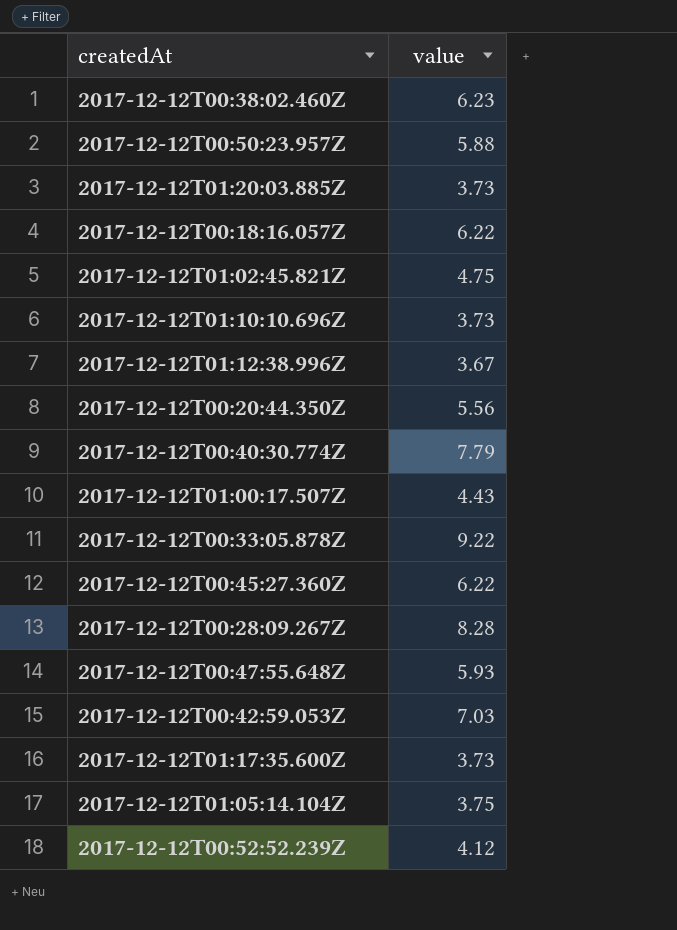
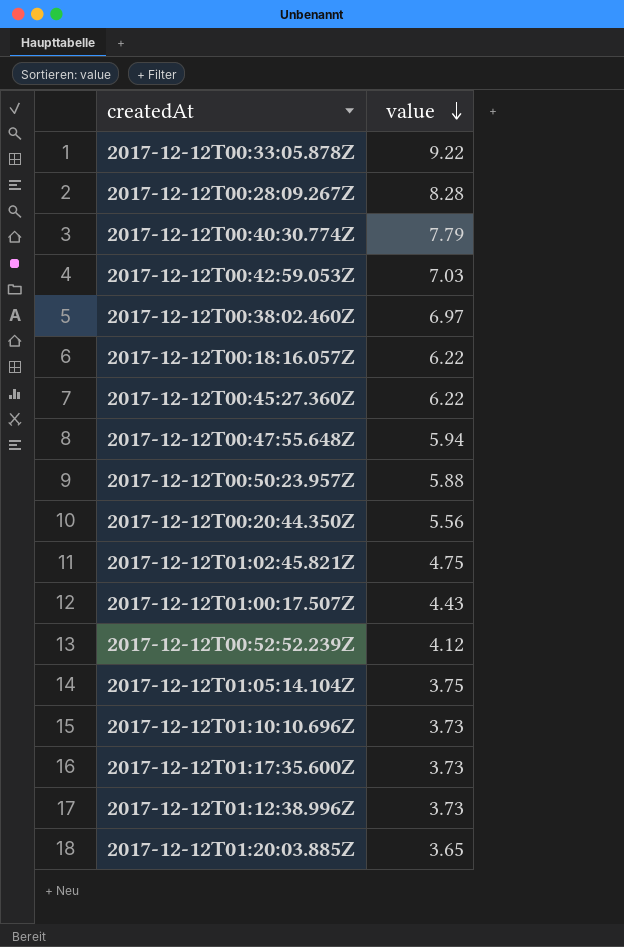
row order: none -> value descending
2017-12-12T00:38:02.460Z | value: 6.23 -> 6.97
2017-12-12T00:47:55.648Z | value: 5.93 -> 5.94
2017-12-12T01:12:38.996Z | value: 3.67 -> 3.73
2017-12-12T01:20:03.885Z | value: 3.73 -> 3.65

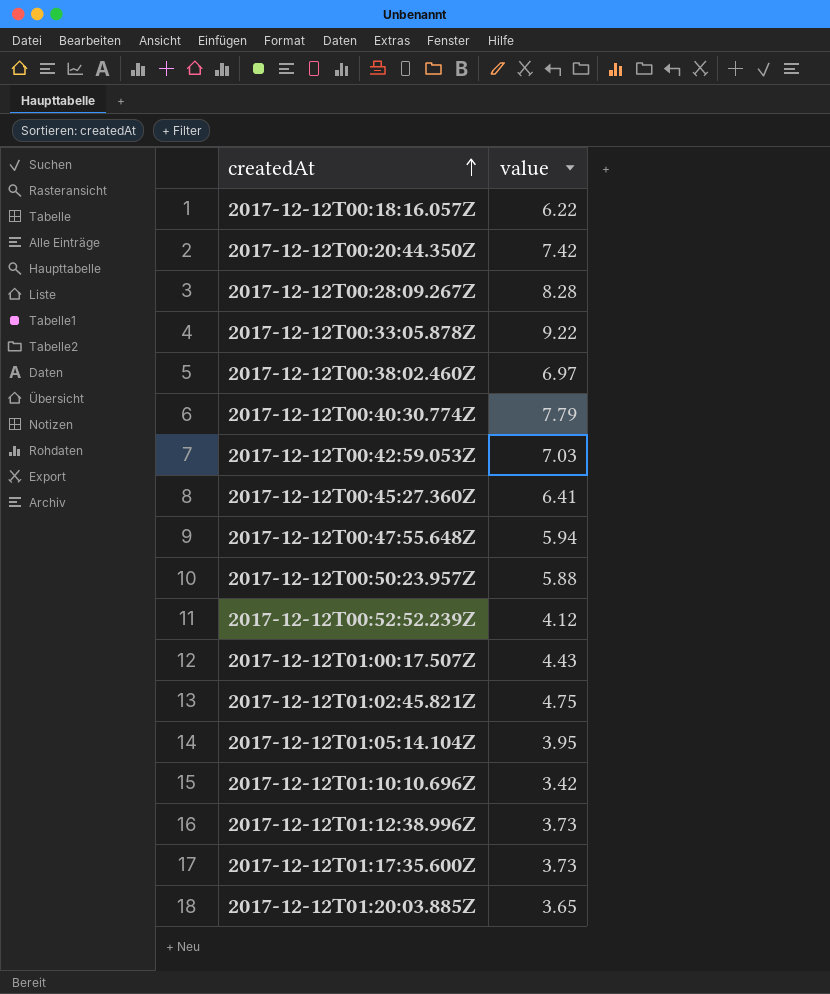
row order: value descending -> createdAt ascending
2017-12-12T00:20:44.350Z | value: 5.56 -> 7.42
2017-12-12T00:45:27.360Z | value: 6.22 -> 6.41
2017-12-12T01:05:14.104Z | value: 3.75 -> 3.95
2017-12-12T01:10:10.696Z | value: 3.73 -> 3.42

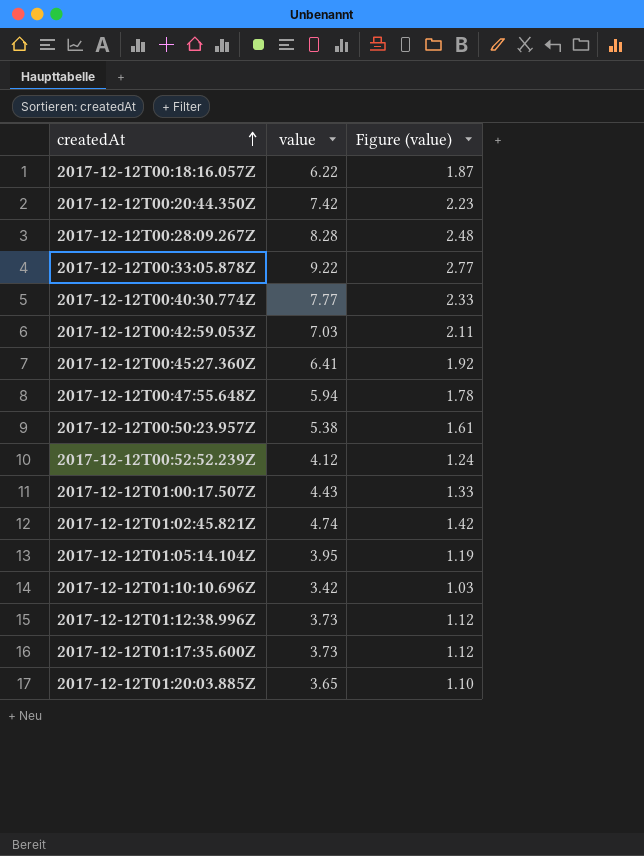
column Figure (value) | formula: none -> [value] * 0.3
row 2017-12-12T00:38:02.460Z: 6.97 -> none
2017-12-12T00:40:30.774Z | value: 7.79 -> 7.77
2017-12-12T00:50:23.957Z | value: 5.88 -> 5.38
2017-12-12T01:02:45.821Z | value: 4.75 -> 4.74

